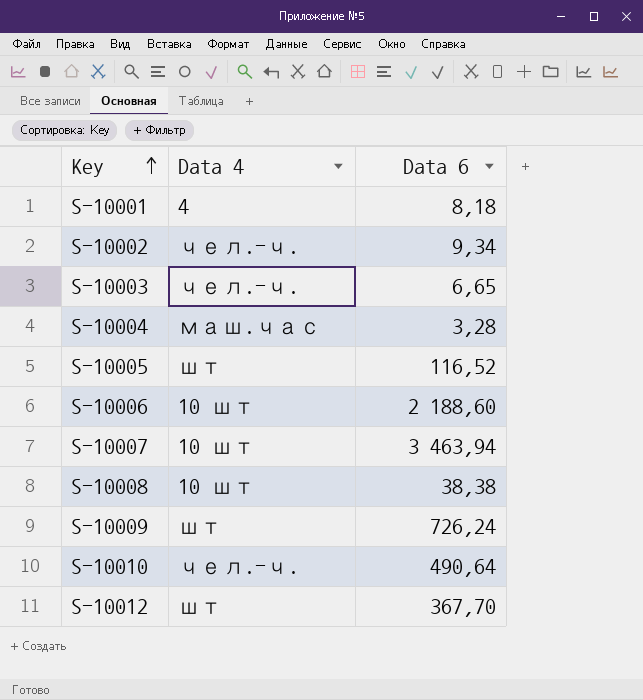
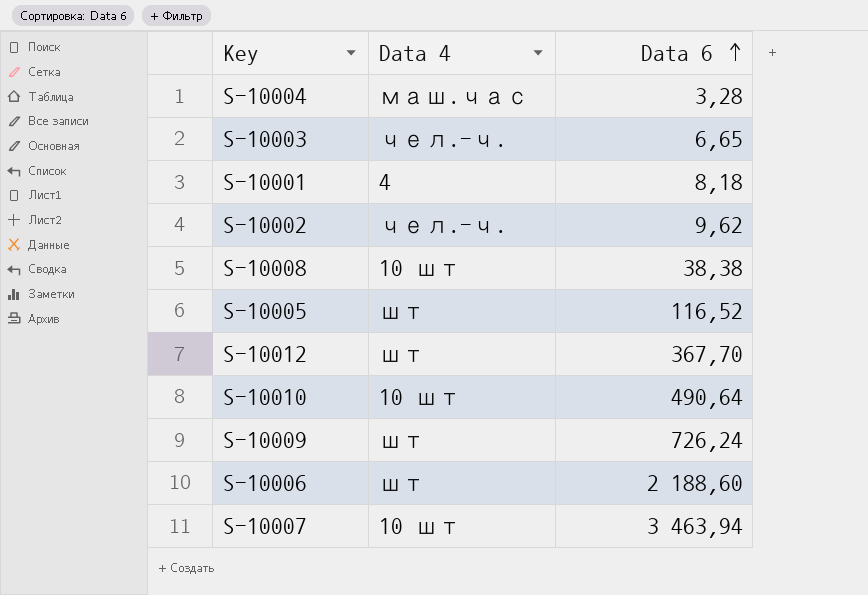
row order: Key ascending -> Data 6 ascending
S-10002 | Data 6: 9,34 -> 9,62
S-10010 | Data 4: чел.-ч. -> 10 шт
S-10006 | Data 4: 10 шт -> шт

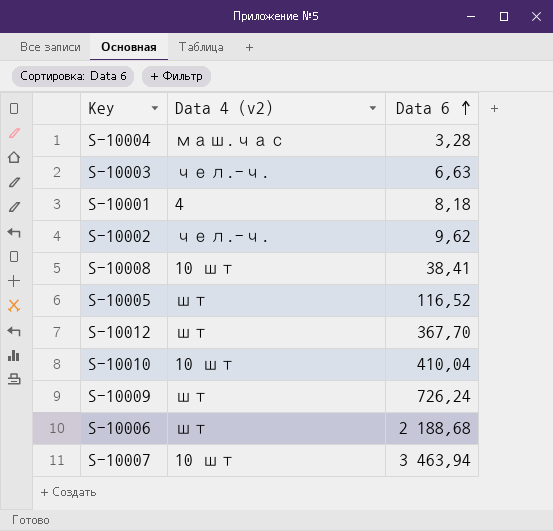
column name: Data 4 -> Data 4 (v2)
S-10003 | Data 6: 6,65 -> 6,63
S-10008 | Data 6: 38,38 -> 38,41
S-10010 | Data 6: 490,64 -> 410,04
S-10006 | Data 6: 2 188,60 -> 2 188,68

